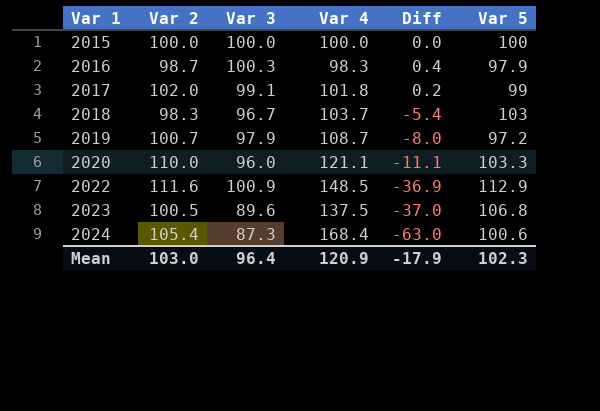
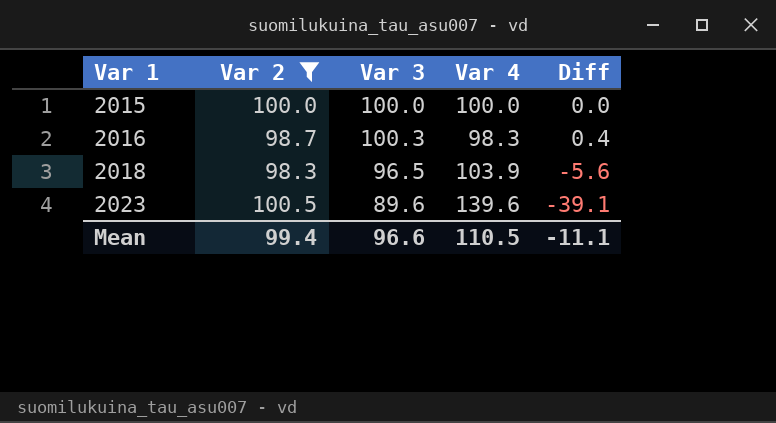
filter: none -> Var 2 <= 100.5
column Var 5 | position: 6 -> none
2018 | Var 3: 96.7 -> 96.5
2018 | Var 4: 103.7 -> 103.9
2018 | Diff: -5.4 -> -5.6
2023 | Var 4: 137.5 -> 139.6
2023 | Diff: -37.0 -> -39.1
Mean | Var 2: 103.0 -> 99.4
Mean | Var 3: 96.4 -> 96.6
Mean | Var 4: 120.9 -> 110.5
Mean | Diff: -17.9 -> -11.1

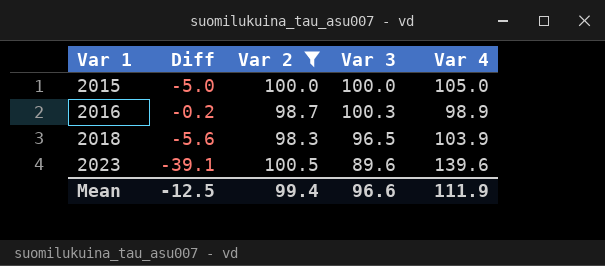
column Diff | position: 5 -> 2
2015 | Diff: 0.0 -> -5.0
2015 | Var 4: 100.0 -> 105.0
2016 | Diff: 0.4 -> -0.2
2016 | Var 4: 98.3 -> 98.9
Mean | Diff: -11.1 -> -12.5
Mean | Var 4: 110.5 -> 111.9

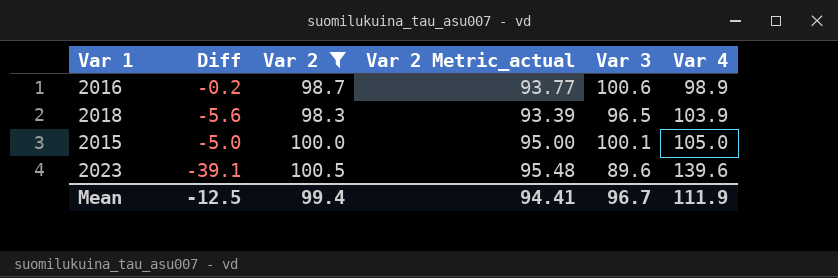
row order: Var 1 ascending -> Var 4 ascending
column Var 2 Metric_actual | formula: none -> [Var 2] * 0.95
2016 | Var 3: 100.3 -> 100.6
2015 | Var 3: 100.0 -> 100.1
Mean | Var 3: 96.6 -> 96.7

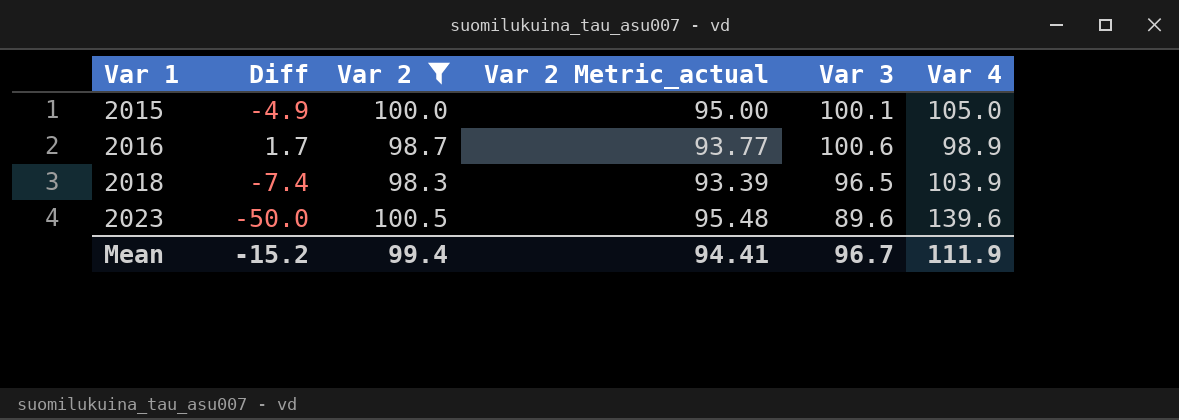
row order: Var 4 ascending -> Var 1 ascending
column Diff | formula: [Var 2] - [Var 4] -> [Var 3] - [Var 4]
Mean | Diff: -12.5 -> -15.2

